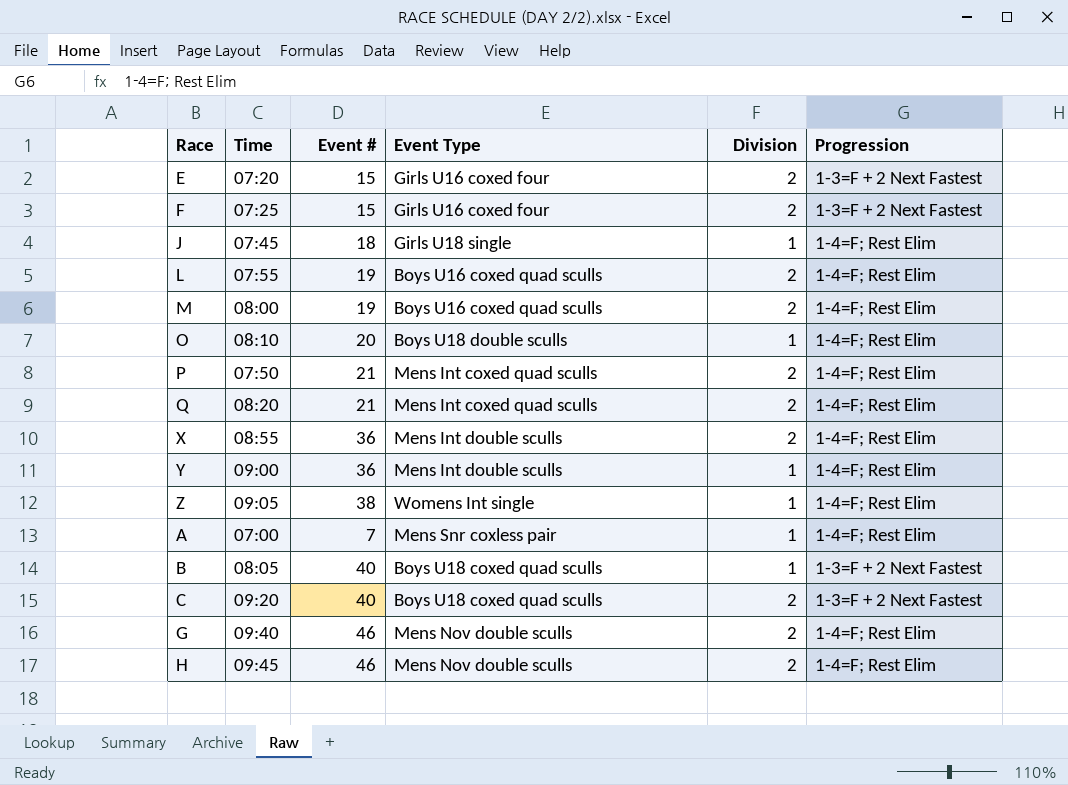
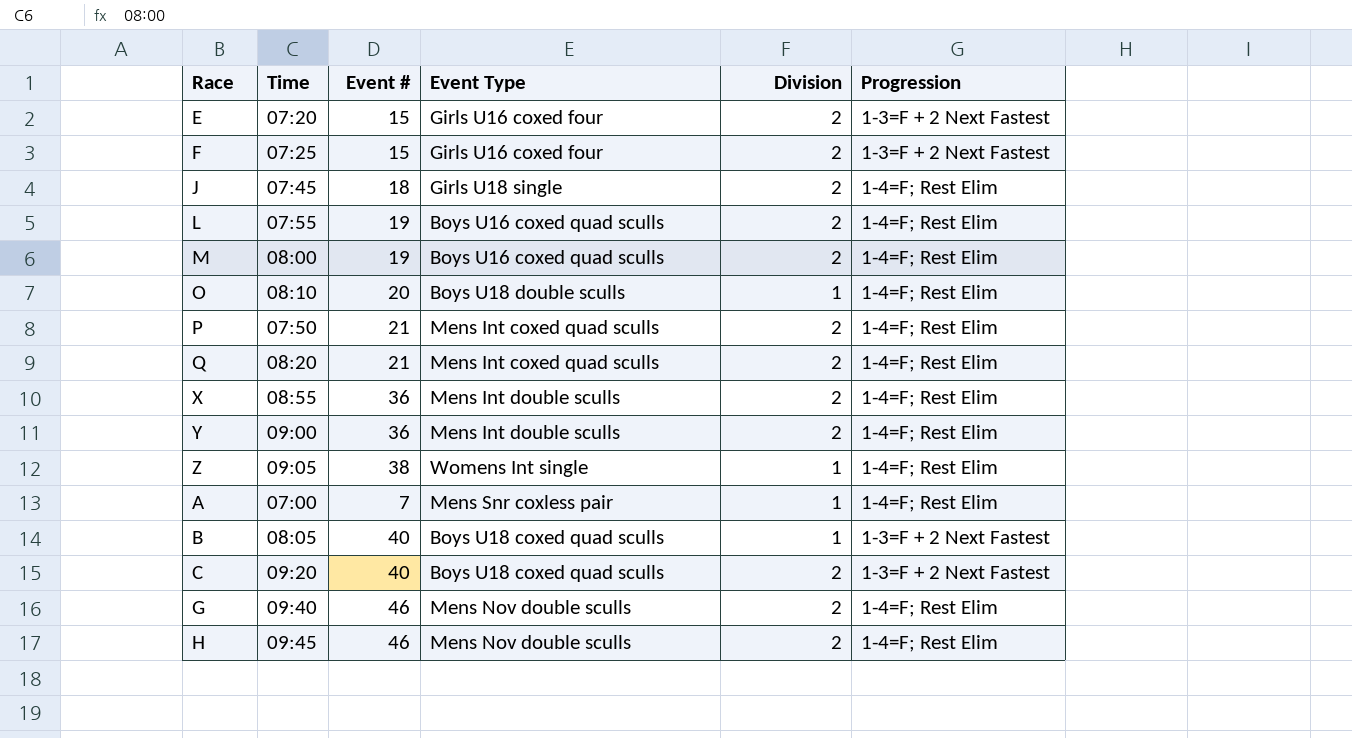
J | Division: 1 -> 2
Y | Division: 1 -> 2

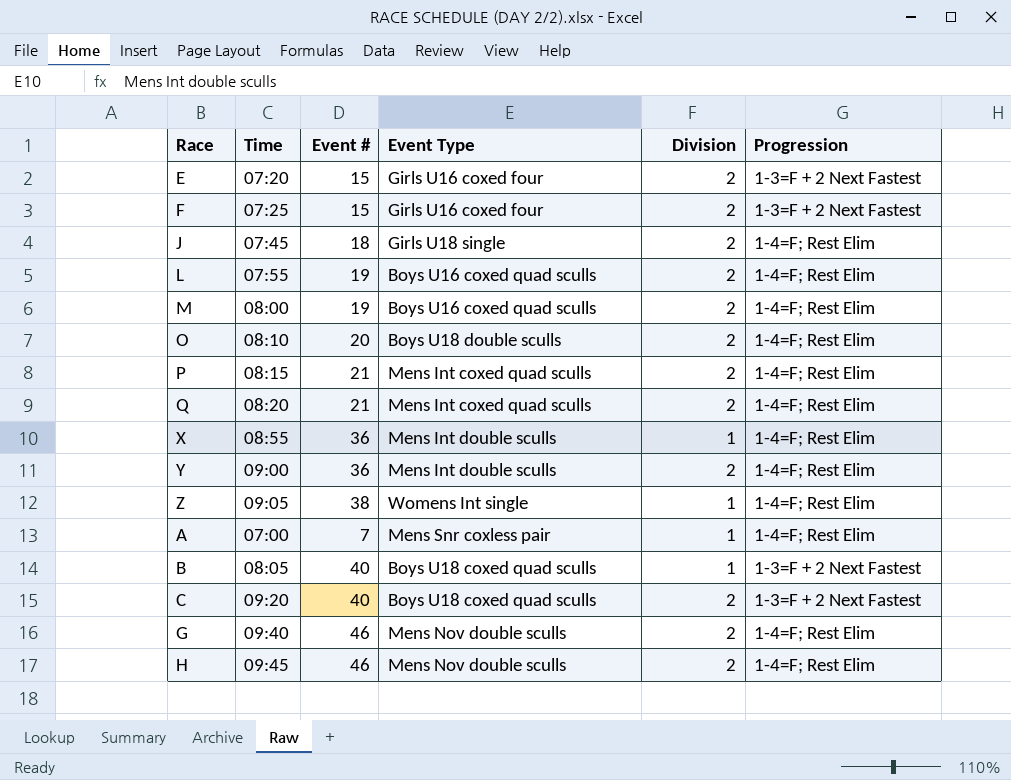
O | Division: 1 -> 2
P | Time: 07:50 -> 08:15
X | Division: 2 -> 1

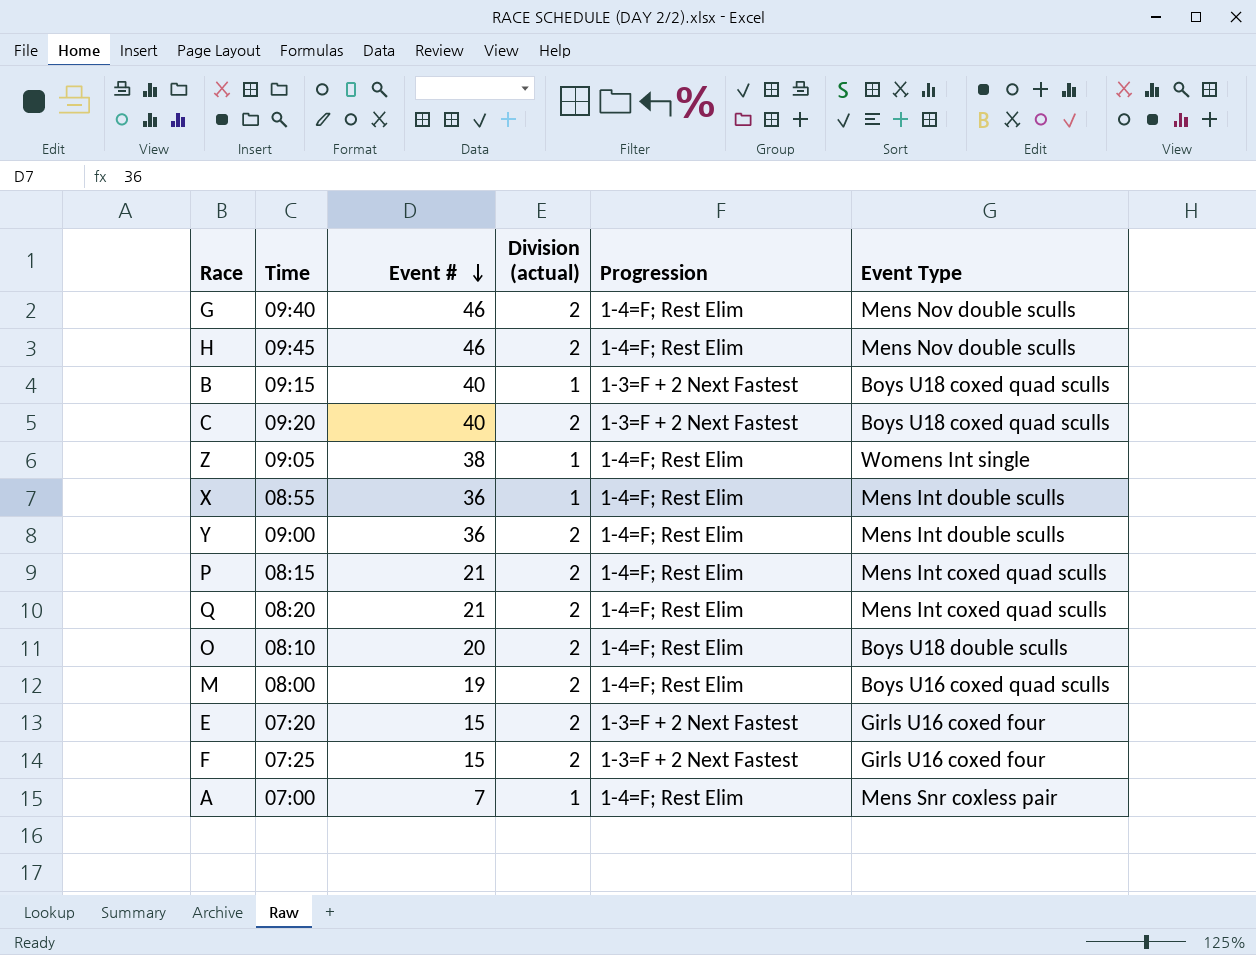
row order: none -> Event # descending
column name: Division -> Division (actual)
column Event Type | position: 4 -> 6
row J: 07:45 | 18 | Girls U18 single | 2 | 1-4=F; Rest Elim -> none
row L: 07:55 | 19 | Boys U16 coxed quad sculls | 2 | 1-4=F; Rest Elim -> none
B | Time: 08:05 -> 09:15

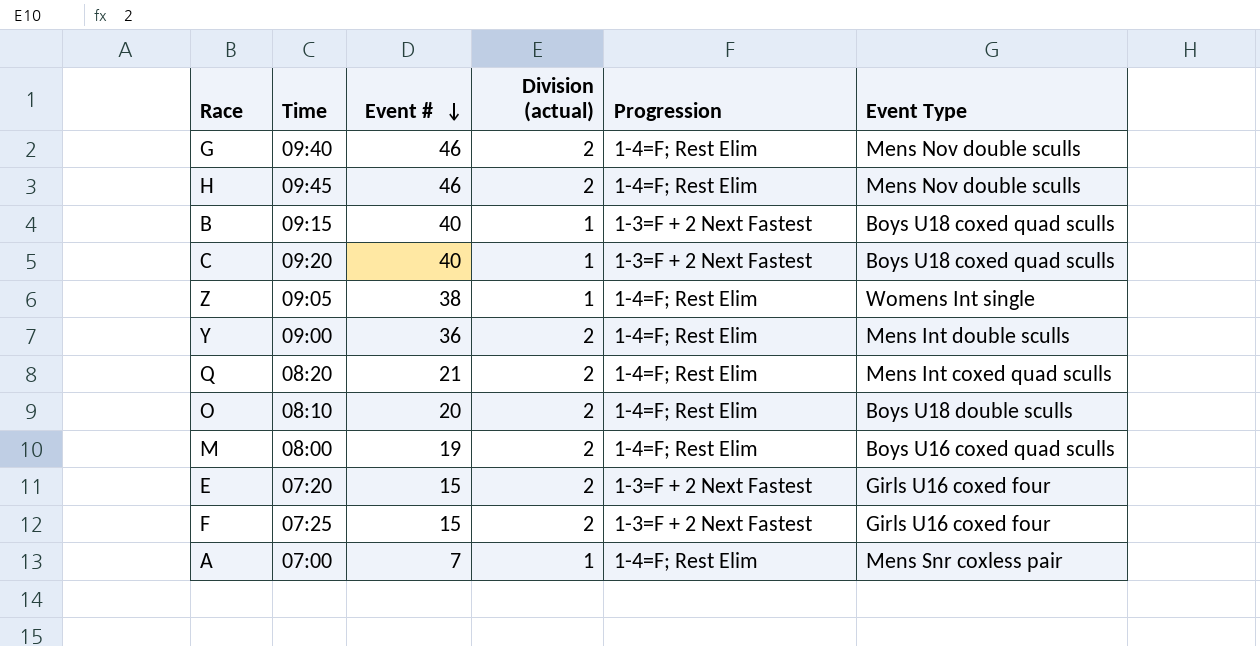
row X: 08:55 | 36 | 1 | 1-4=F; Rest Elim | Mens Int double sculls -> none
row P: 08:15 | 21 | 2 | 1-4=F; Rest Elim | Mens Int coxed quad sculls -> none
C | Division (actual): 2 -> 1

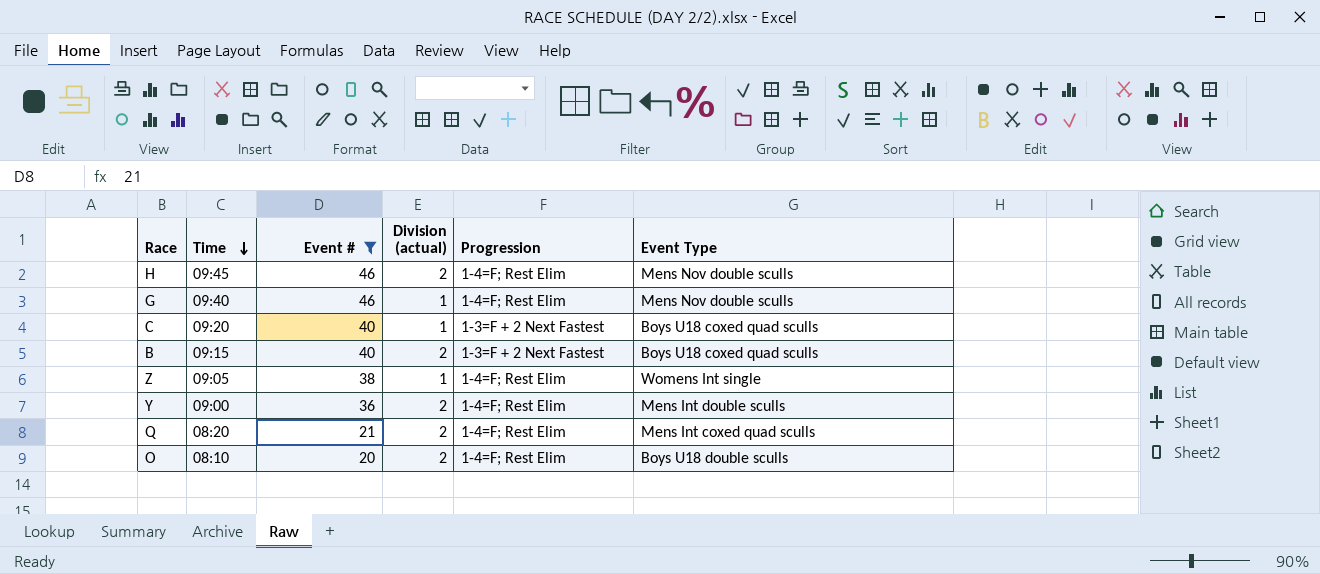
filter: none -> Event # >= 20
row order: Event # descending -> Time descending
G | Division (actual): 2 -> 1
B | Division (actual): 1 -> 2

